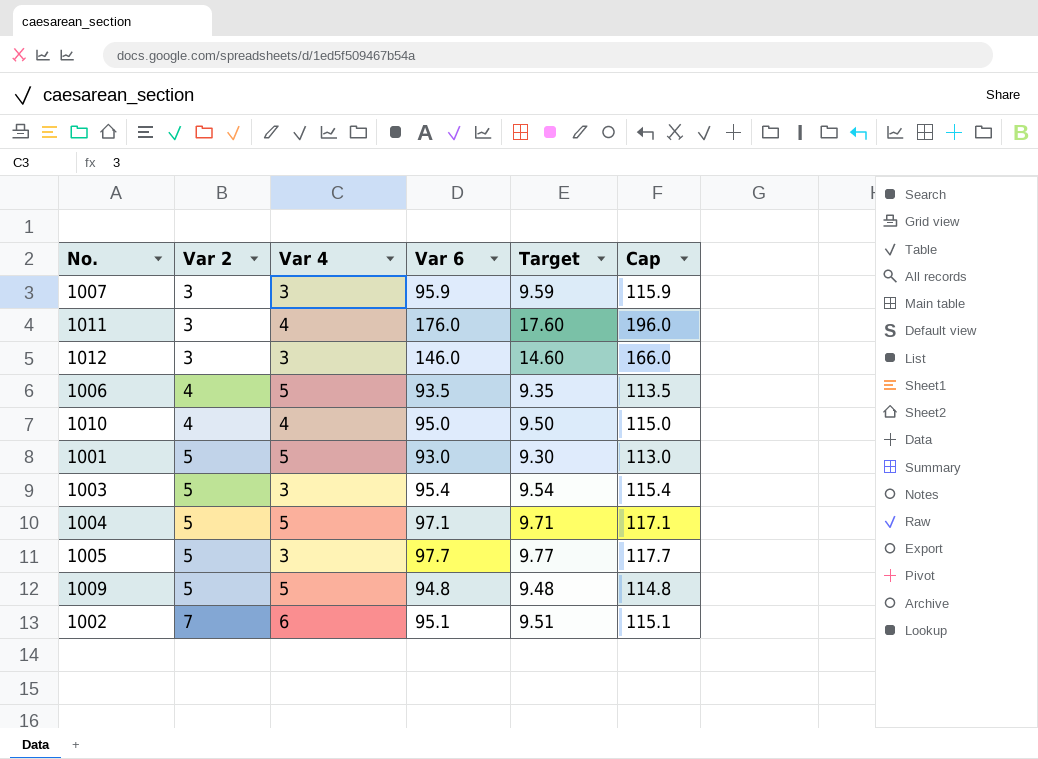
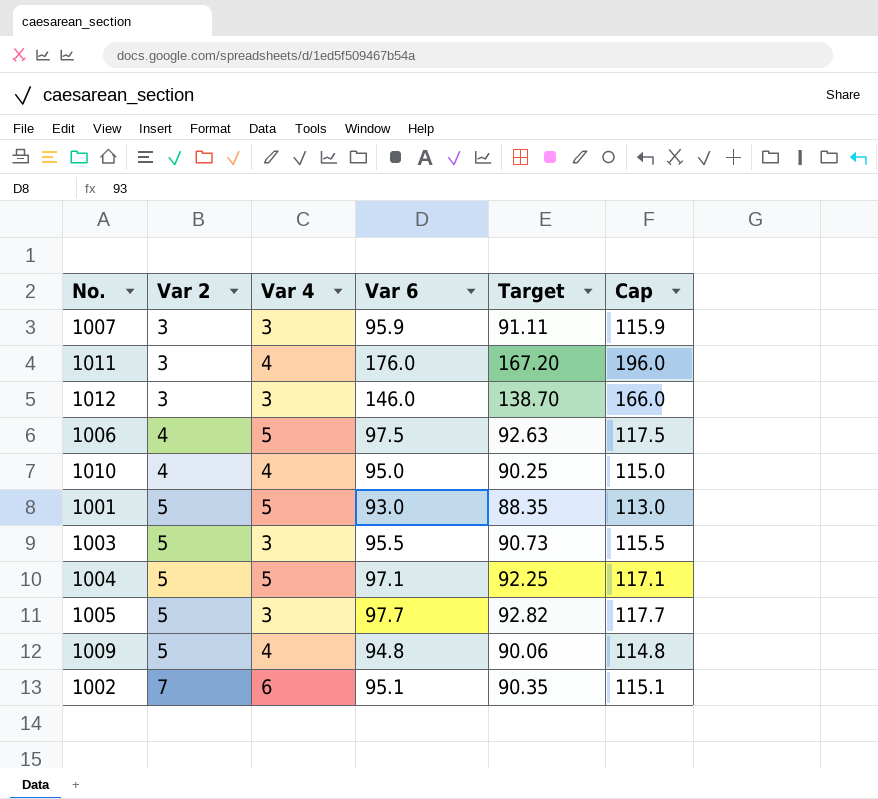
column Target | formula: [Var 6] * 0.1 -> [Var 6] * 0.95
1006 | Var 6: 93.5 -> 97.5
1006 | Cap: 113.5 -> 117.5
1003 | Var 6: 95.4 -> 95.5
1003 | Cap: 115.4 -> 115.5
1009 | Var 4: 5 -> 4

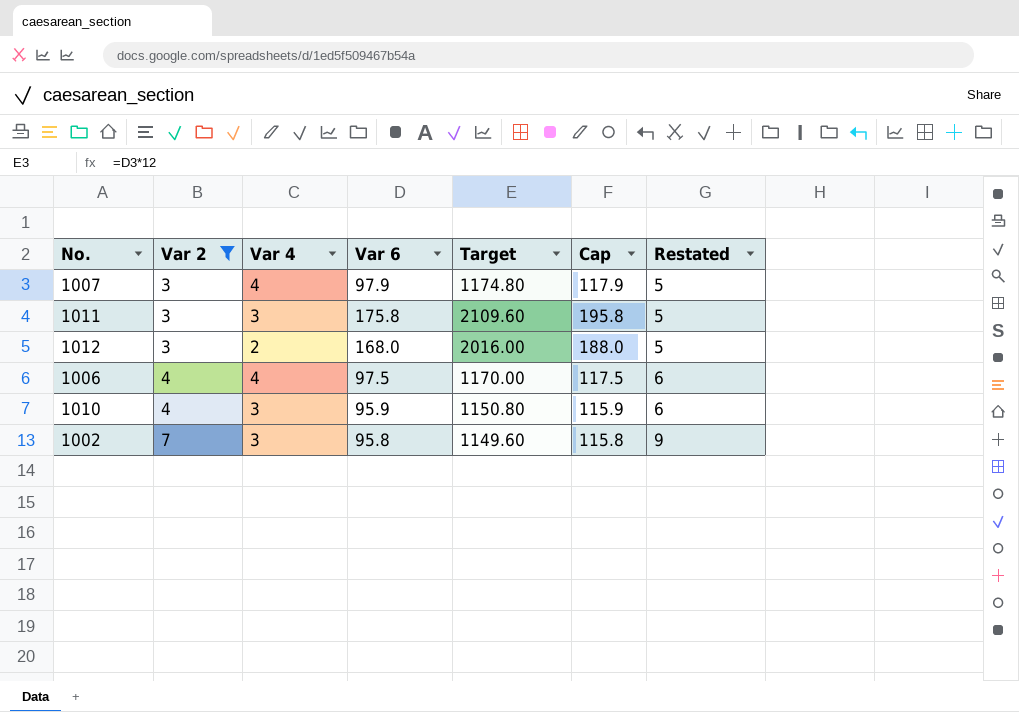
filter: none -> Var 2 != 5
column Target | formula: [Var 6] * 0.95 -> [Var 6] * 12
column Restated | formula: none -> [Var 2] + 2
1007 | Var 4: 3 -> 4
1007 | Var 6: 95.9 -> 97.9
1007 | Cap: 115.9 -> 117.9
1011 | Var 4: 4 -> 3
1011 | Var 6: 176.0 -> 175.8
1011 | Cap: 196.0 -> 195.8
1012 | Var 4: 3 -> 2
1012 | Var 6: 146.0 -> 168.0
1012 | Cap: 166.0 -> 188.0
1006 | Var 4: 5 -> 4
1010 | Var 4: 4 -> 3
1010 | Var 6: 95.0 -> 95.9
1010 | Cap: 115.0 -> 115.9
1002 | Var 4: 6 -> 3
1002 | Var 6: 95.1 -> 95.8
1002 | Cap: 115.1 -> 115.8

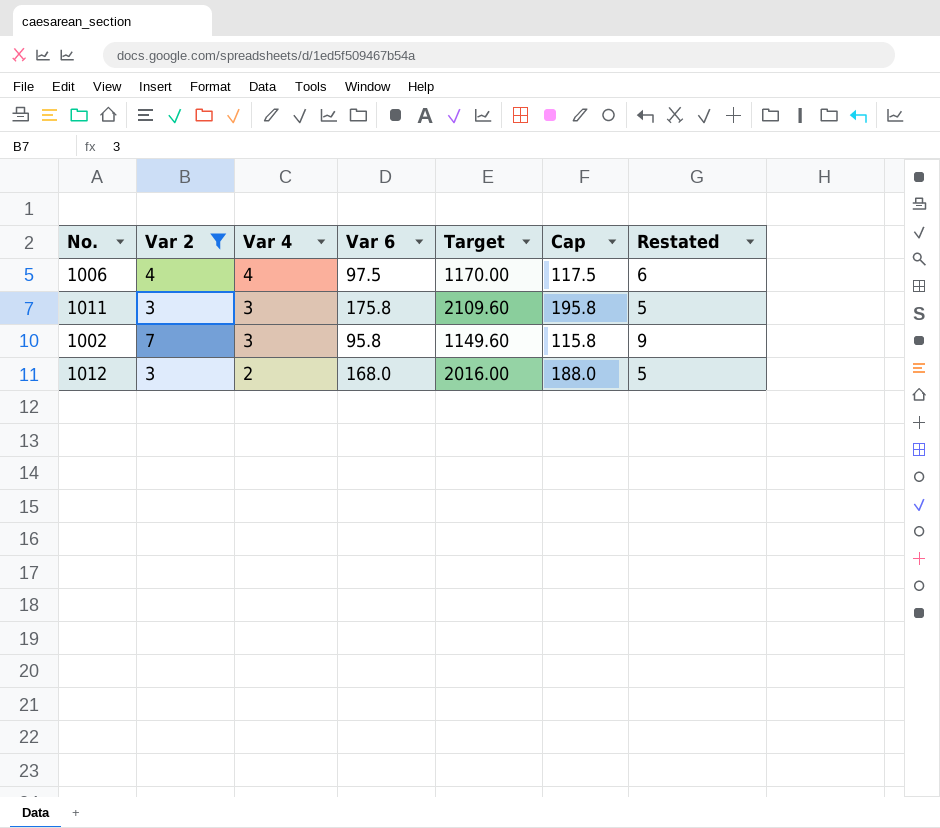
row order: Var 2 ascending -> Var 4 descending
row 1007: 3 | 4 | 97.9 | 1174.80 | 117.9 | 5 -> none
row 1010: 4 | 3 | 95.9 | 1150.80 | 115.9 | 6 -> none

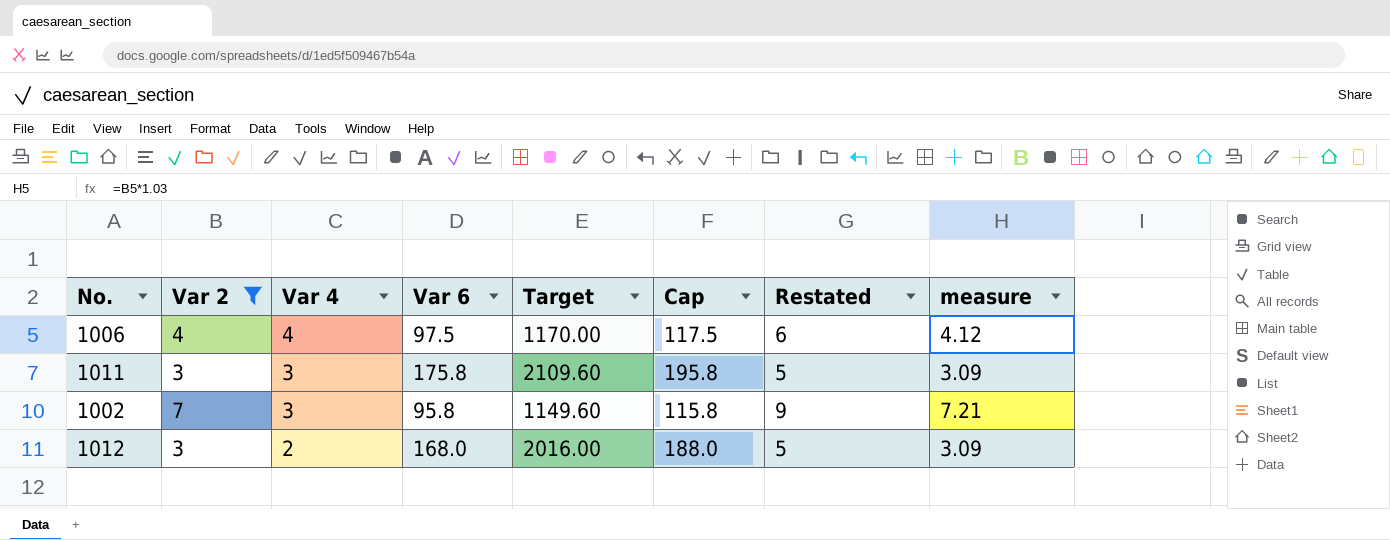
column measure | formula: none -> [Var 2] * 1.03

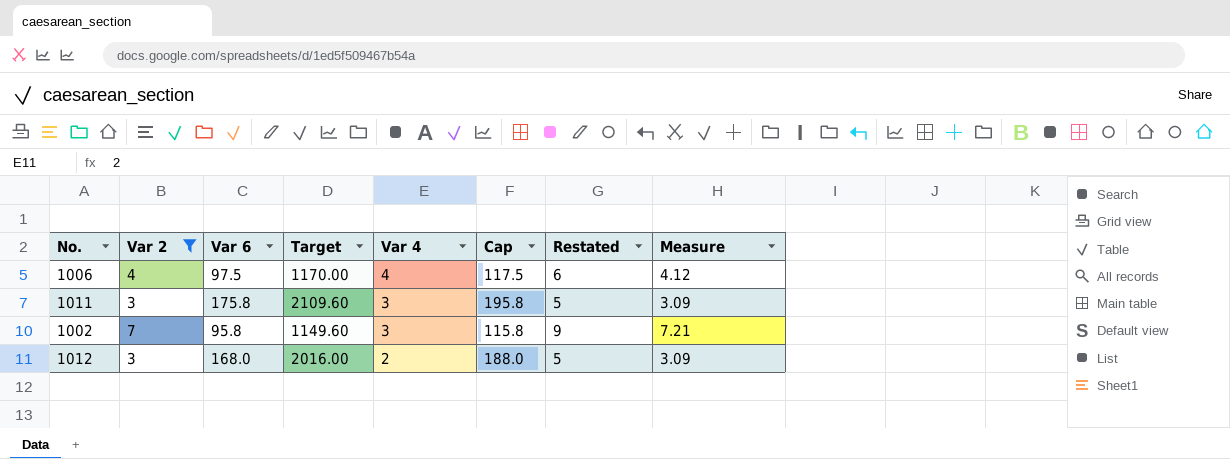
column Var 4 | position: 3 -> 5
column name: measure -> Measure

